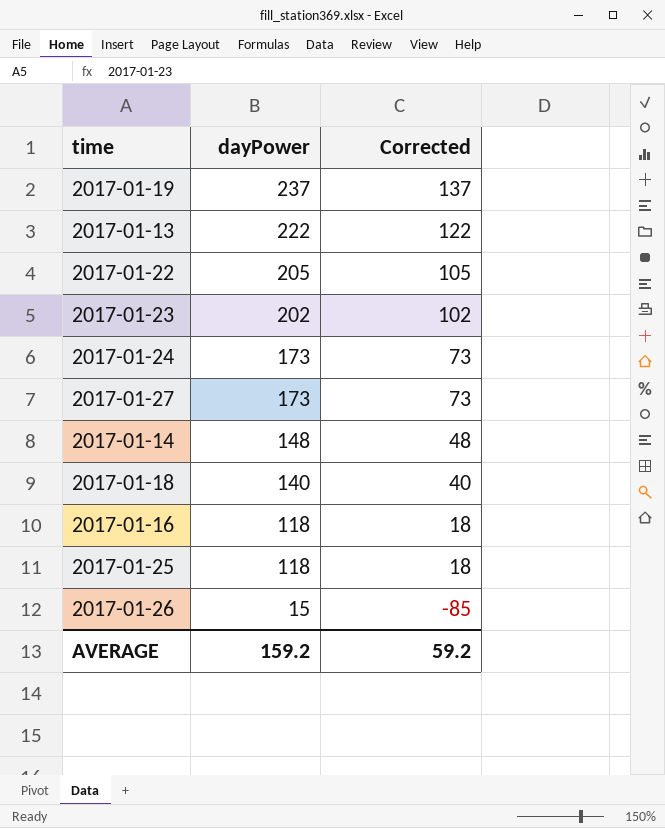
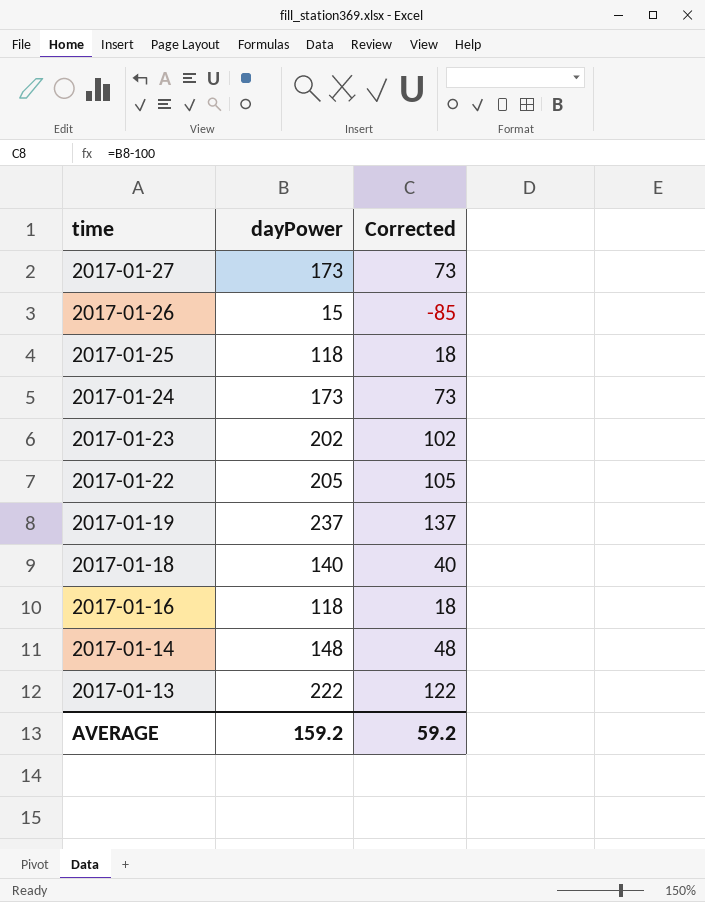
row order: dayPower descending -> time descending

